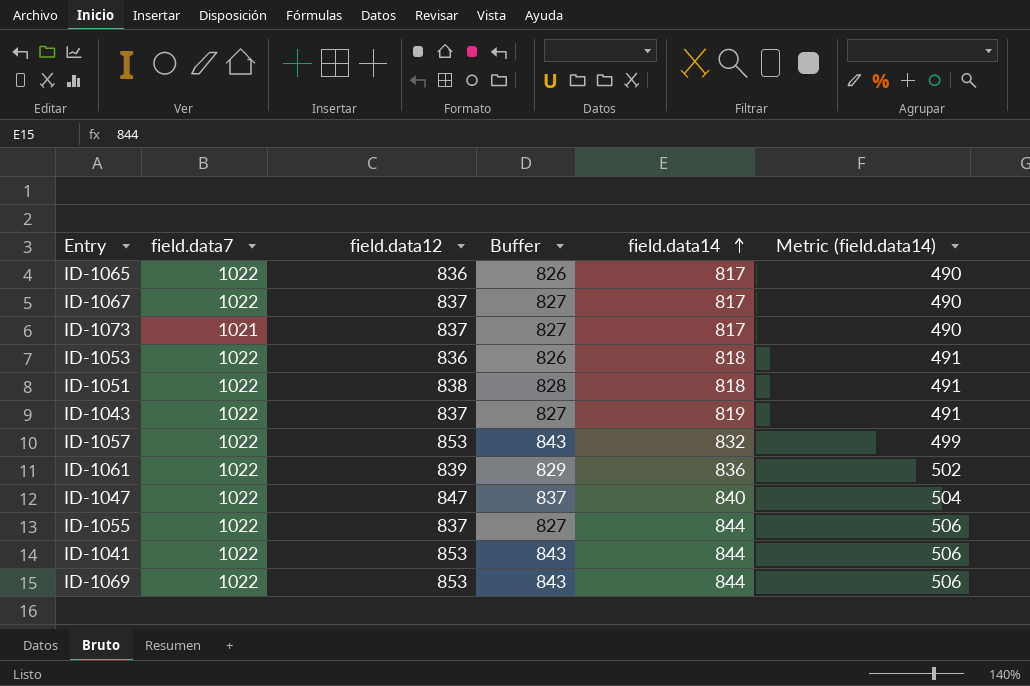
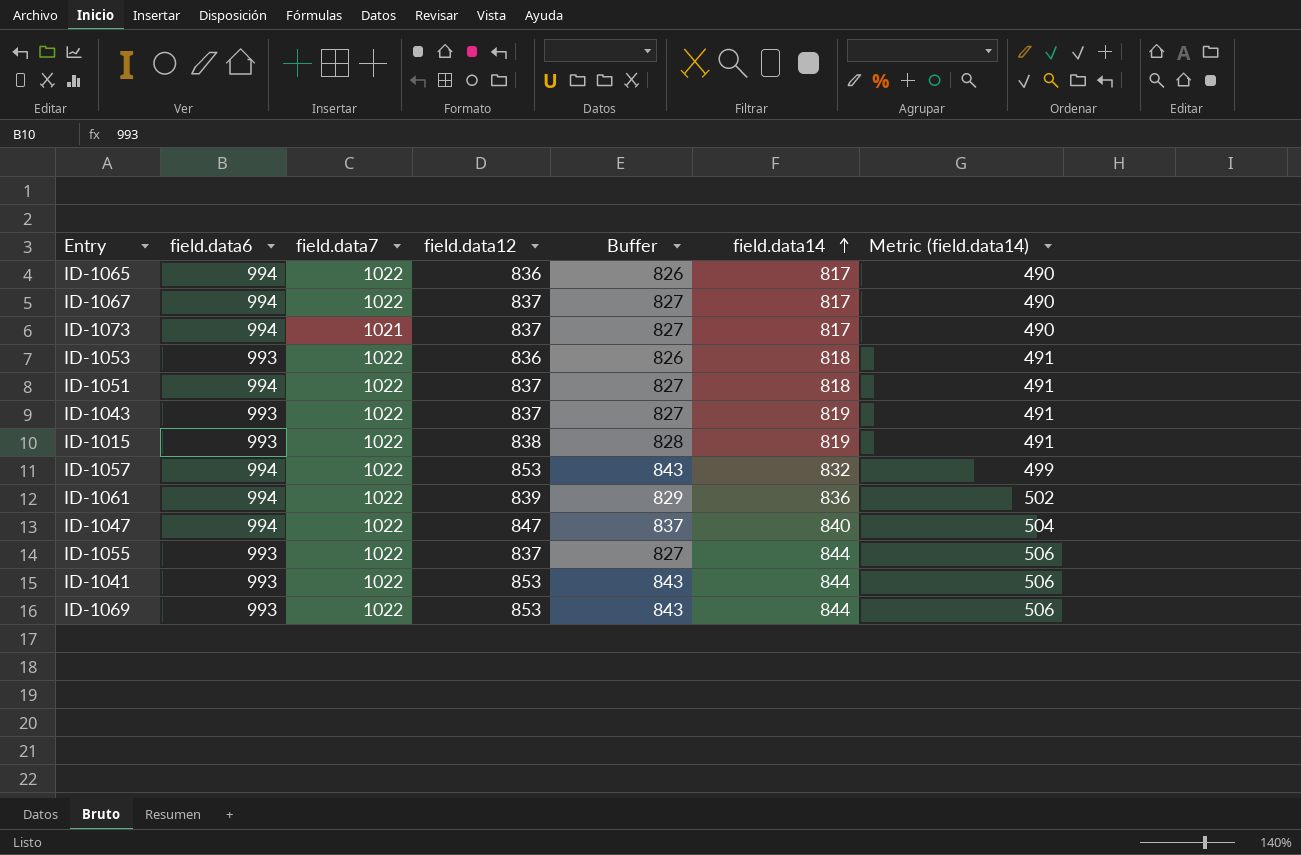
column field.data6 | position: none -> 2
ID-1051 | field.data12: 838 -> 837
ID-1051 | Buffer: 828 -> 827
row ID-1015: none -> 993 | 1022 | 838 | 828 | 819 | 491

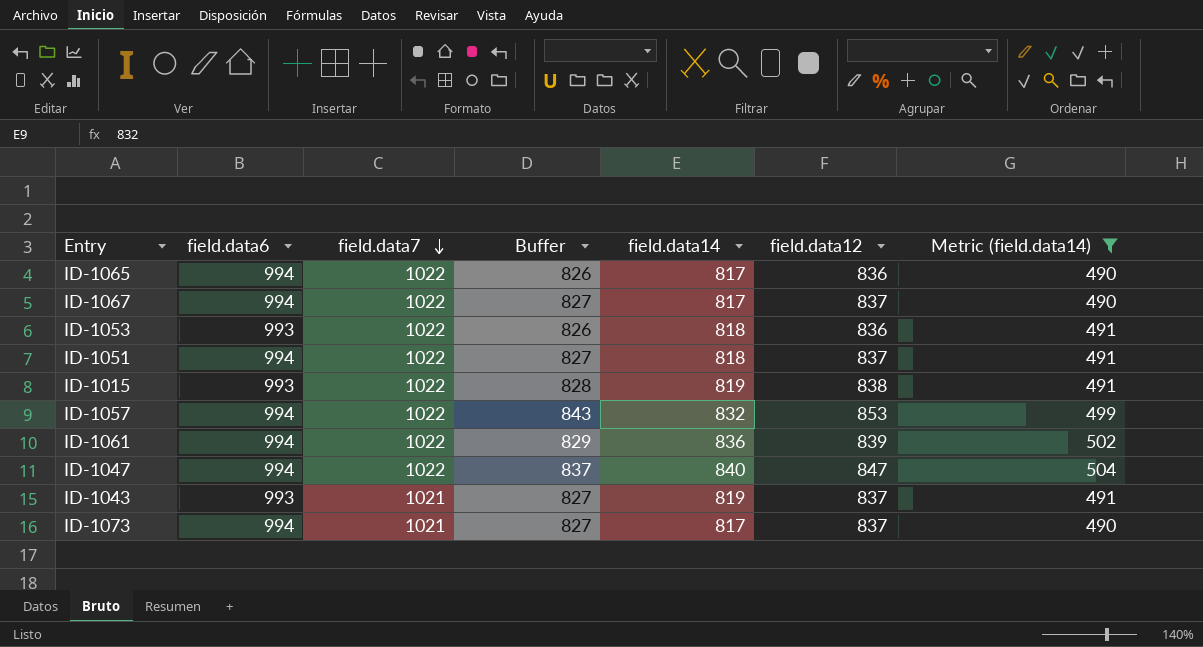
filter: none -> Metric (field.data14) != 506
row order: field.data14 ascending -> field.data7 descending
column field.data12 | position: 4 -> 6
ID-1043 | field.data7: 1022 -> 1021

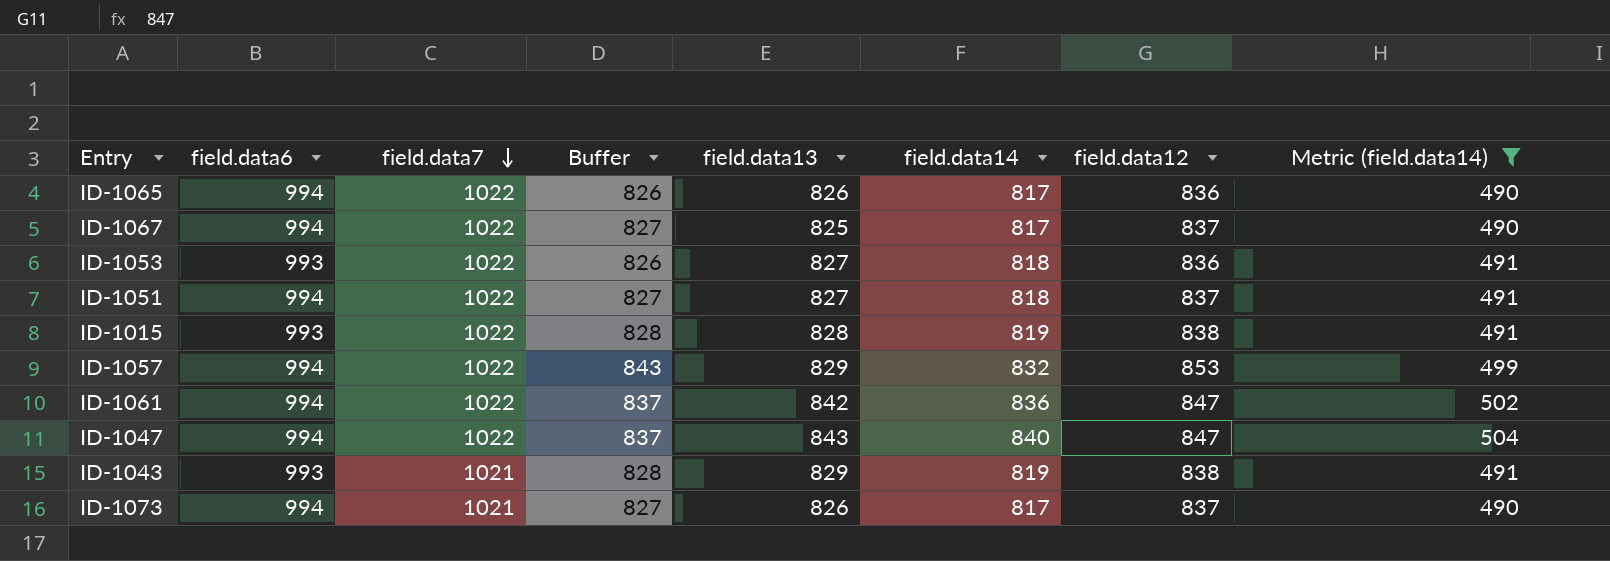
column field.data13 | position: none -> 5
ID-1061 | Buffer: 829 -> 837
ID-1061 | field.data12: 839 -> 847
ID-1043 | Buffer: 827 -> 828
ID-1043 | field.data12: 837 -> 838

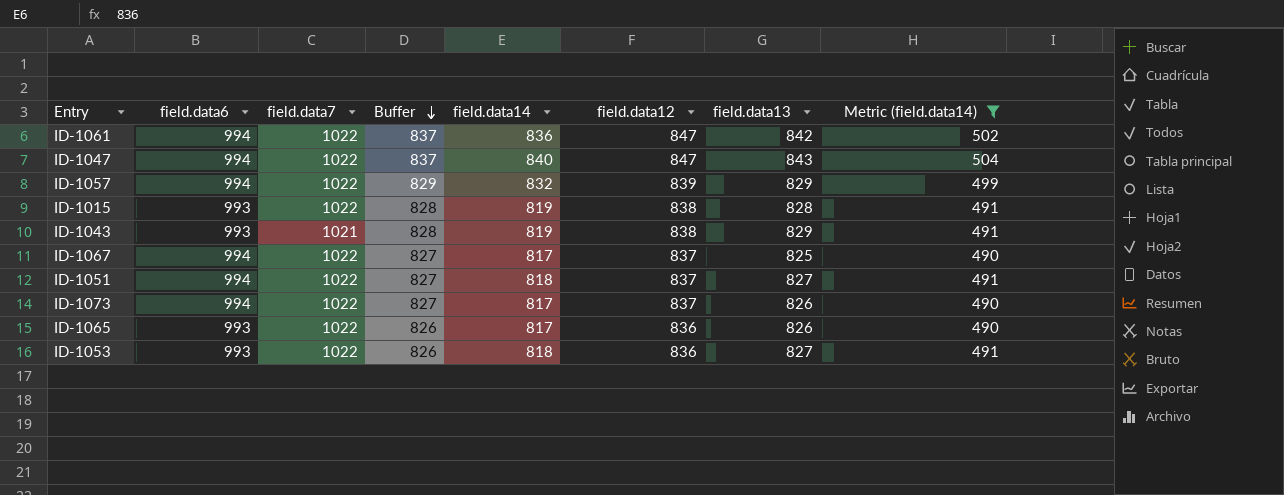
row order: field.data7 descending -> Buffer descending
column field.data13 | position: 5 -> 7
ID-1057 | Buffer: 843 -> 829
ID-1057 | field.data12: 853 -> 839
ID-1073 | field.data7: 1021 -> 1022
ID-1065 | field.data6: 994 -> 993

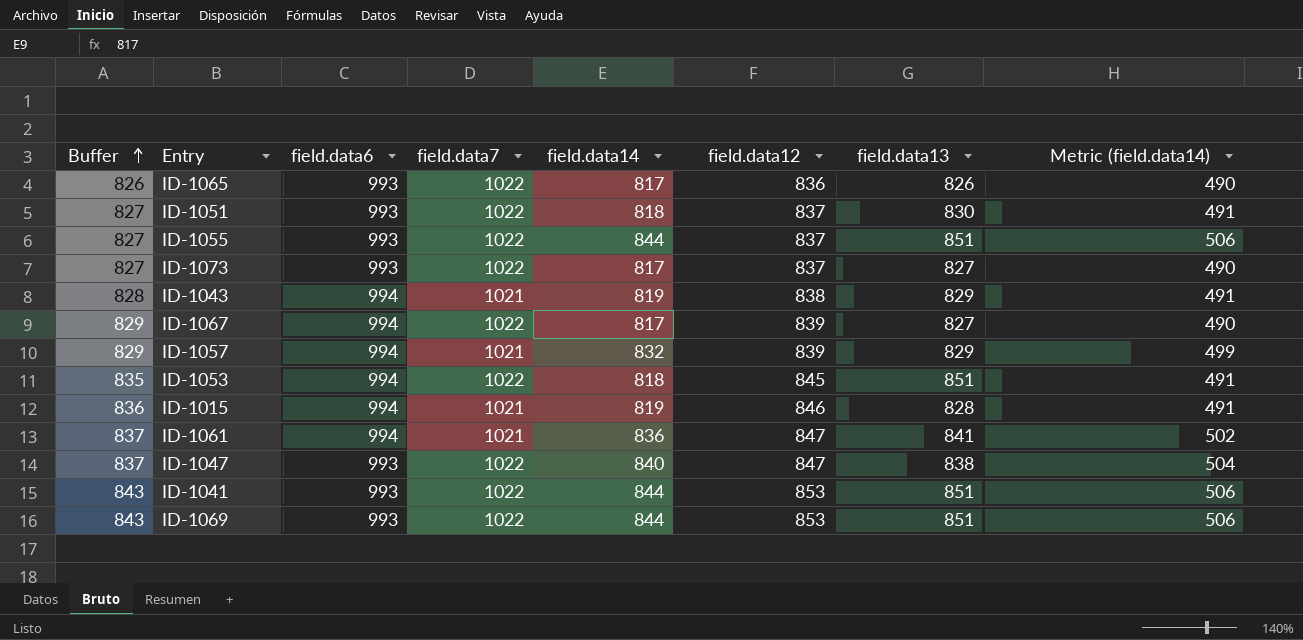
filter: Metric (field.data14) != 506 -> none
row order: Buffer descending -> Buffer ascending
column Buffer | position: 4 -> 1
ID-1051 | field.data6: 994 -> 993
ID-1051 | field.data13: 827 -> 830
ID-1073 | field.data6: 994 -> 993
ID-1073 | field.data13: 826 -> 827
ID-1043 | field.data6: 993 -> 994
ID-1067 | Buffer: 827 -> 829
ID-1067 | field.data12: 837 -> 839
ID-1067 | field.data13: 825 -> 827
ID-1057 | field.data7: 1022 -> 1021
ID-1053 | Buffer: 826 -> 835
ID-1053 | field.data6: 993 -> 994
ID-1053 | field.data12: 836 -> 845
ID-1053 | field.data13: 827 -> 851
ID-1015 | Buffer: 828 -> 836
ID-1015 | field.data6: 993 -> 994
ID-1015 | field.data7: 1022 -> 1021
ID-1015 | field.data12: 838 -> 846
ID-1061 | field.data7: 1022 -> 1021
ID-1061 | field.data13: 842 -> 841
ID-1047 | field.data6: 994 -> 993
ID-1047 | field.data13: 843 -> 838

